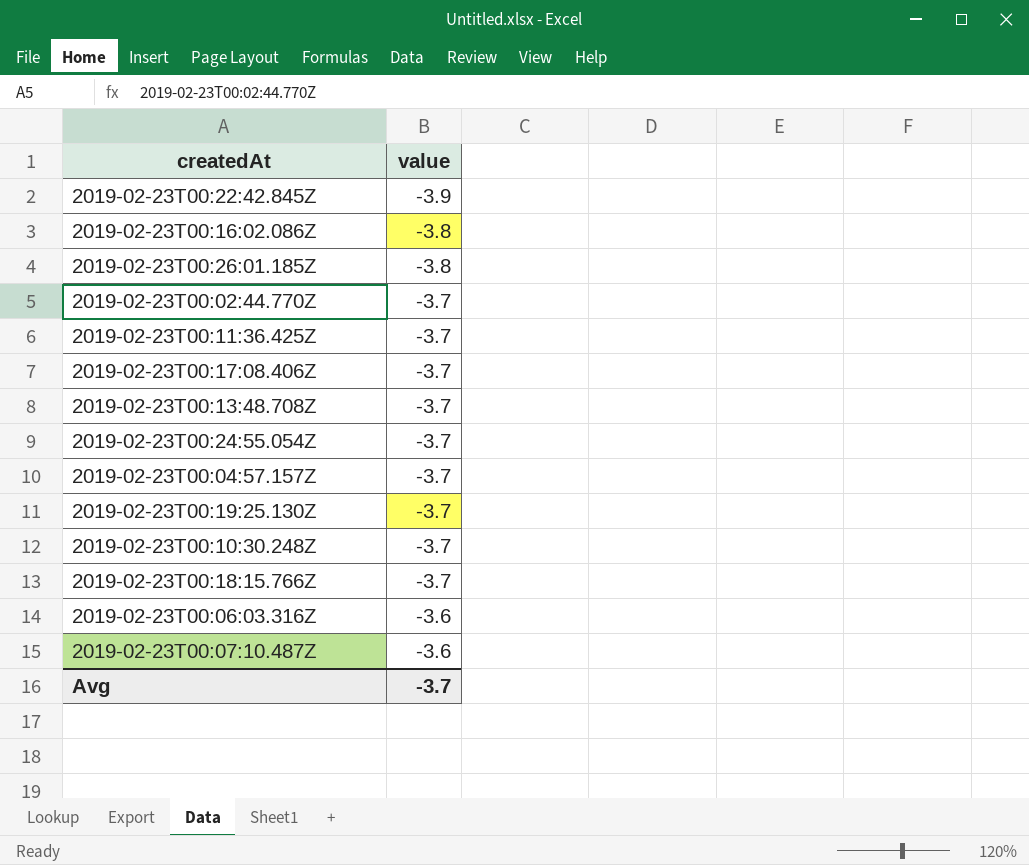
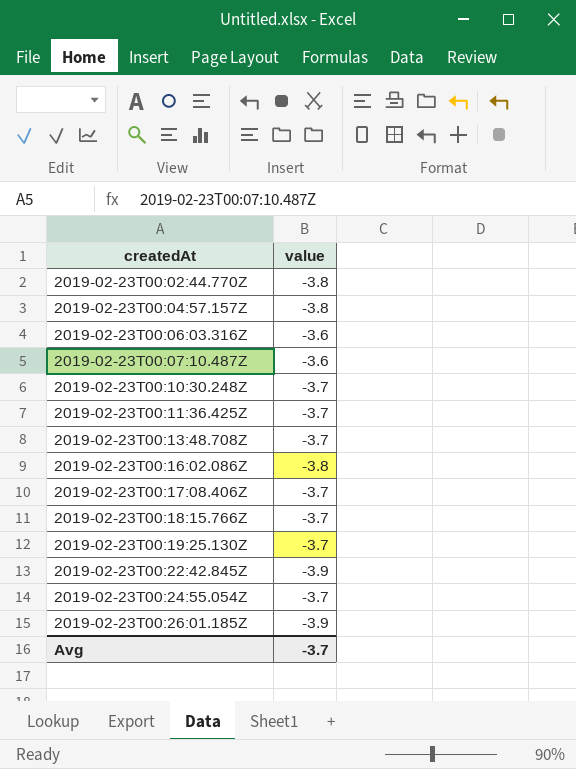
row order: value ascending -> createdAt ascending
2019-02-23T00:02:44.770Z | value: -3.7 -> -3.8
2019-02-23T00:04:57.157Z | value: -3.7 -> -3.8
2019-02-23T00:26:01.185Z | value: -3.8 -> -3.9

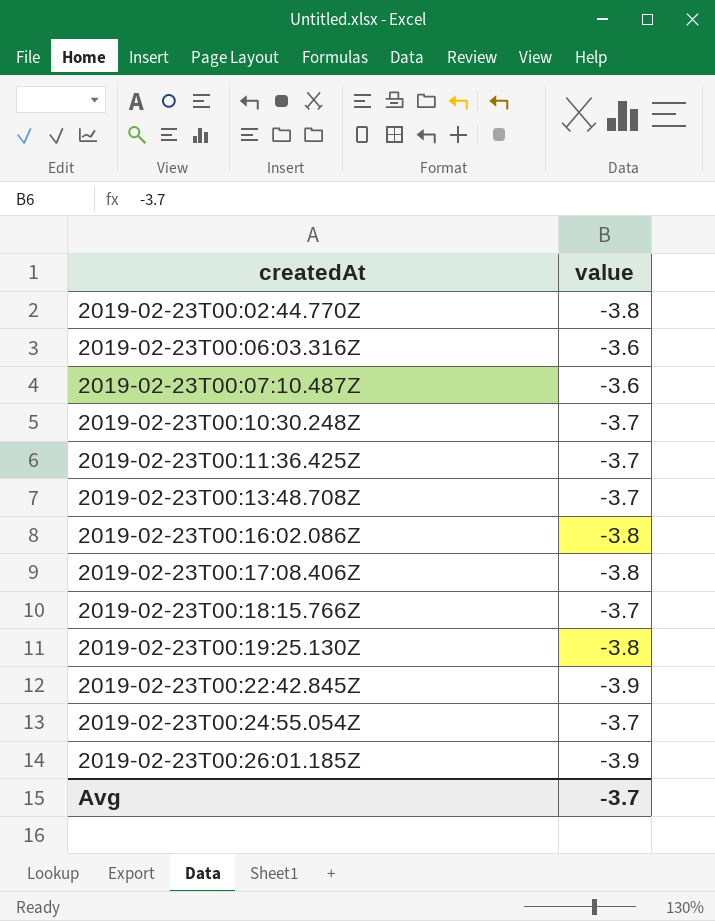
row 2019-02-23T00:04:57.157Z: -3.8 -> none
2019-02-23T00:17:08.406Z | value: -3.7 -> -3.8
2019-02-23T00:19:25.130Z | value: -3.7 -> -3.8

